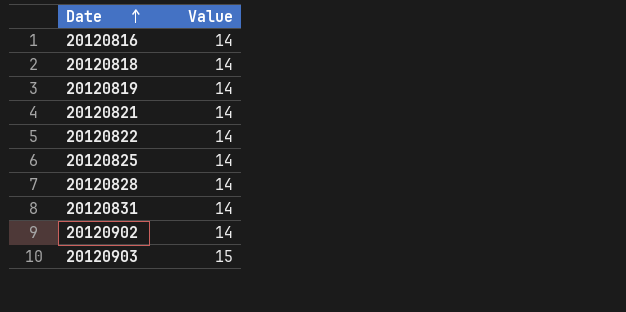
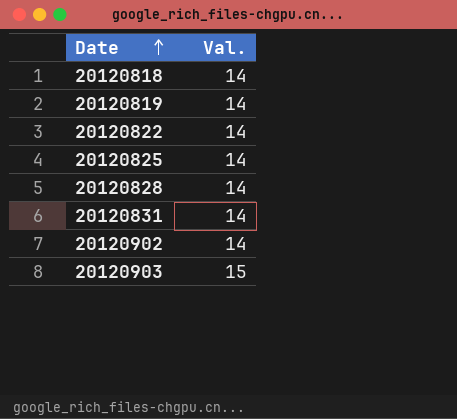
column name: Value -> Val.
row 20120816: 14 -> none
row 20120821: 14 -> none

